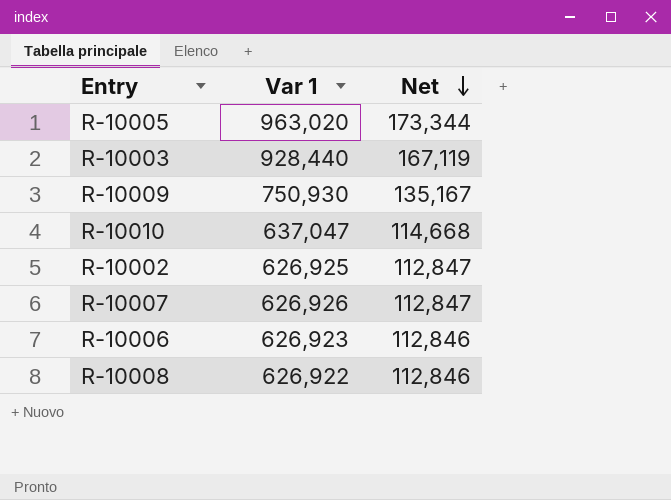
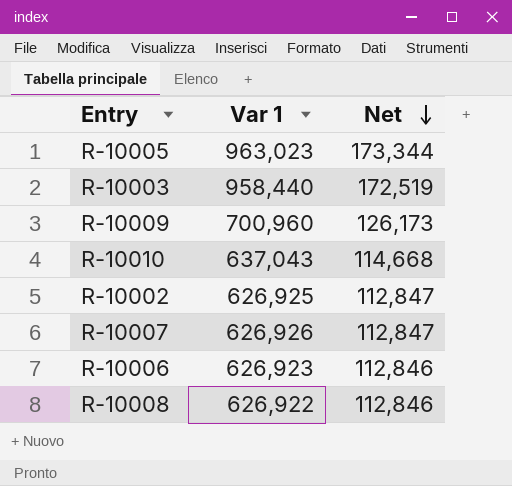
R-10005 | Var 1: 963,020 -> 963,023
R-10003 | Var 1: 928,440 -> 958,440
R-10003 | Net: 167,119 -> 172,519
R-10009 | Var 1: 750,930 -> 700,960
R-10009 | Net: 135,167 -> 126,173
R-10010 | Var 1: 637,047 -> 637,043

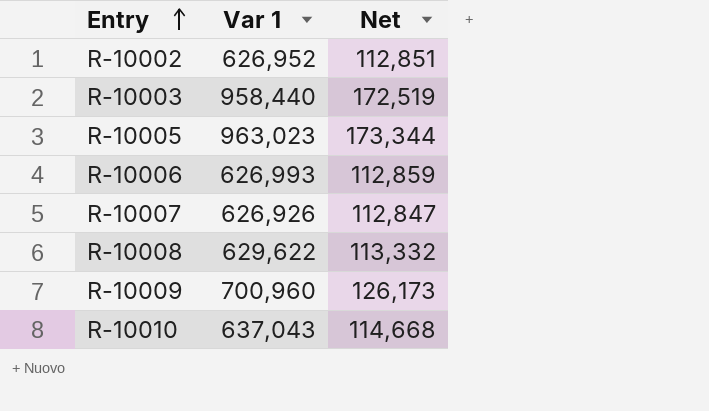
row order: Net descending -> Entry ascending
R-10002 | Var 1: 626,925 -> 626,952
R-10002 | Net: 112,847 -> 112,851
R-10006 | Var 1: 626,923 -> 626,993
R-10006 | Net: 112,846 -> 112,859
R-10008 | Var 1: 626,922 -> 629,622
R-10008 | Net: 112,846 -> 113,332

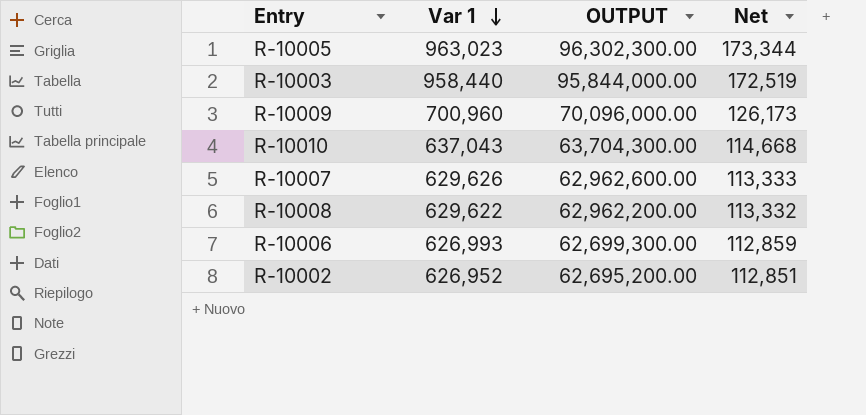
row order: Entry ascending -> Var 1 descending
column OUTPUT | formula: none -> [Var 1] * 100
R-10007 | Var 1: 626,926 -> 629,626
R-10007 | Net: 112,847 -> 113,333

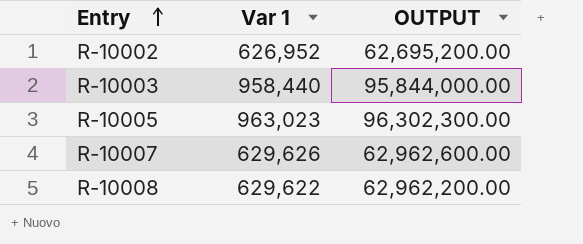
row order: Var 1 descending -> Entry ascending
column Net | formula: [Var 1] * 0.18 -> none
row R-10009: 700,960 | 70,096,000.00 | 126,173 -> none
row R-10010: 637,043 | 63,704,300.00 | 114,668 -> none
row R-10006: 626,993 | 62,699,300.00 | 112,859 -> none

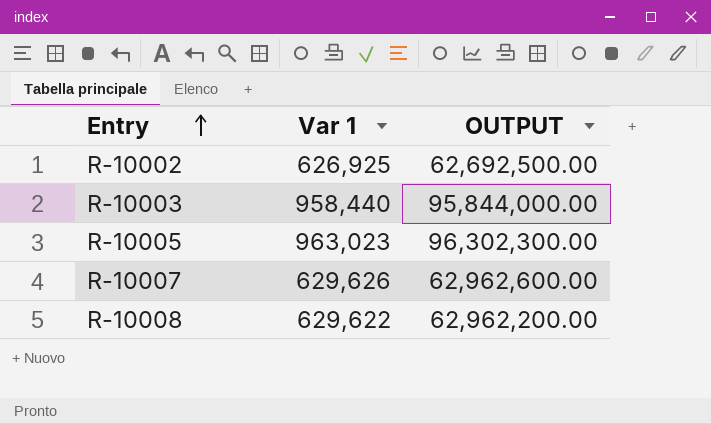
R-10002 | Var 1: 626,952 -> 626,925
R-10002 | OUTPUT: 62,695,200.00 -> 62,692,500.00

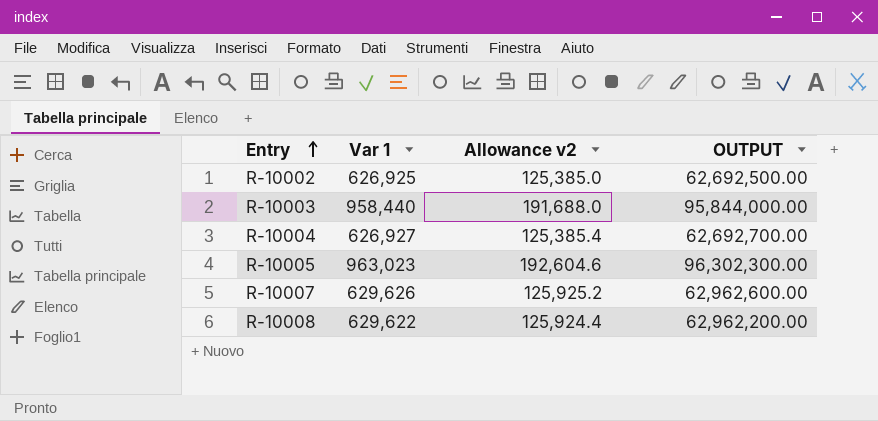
column Allowance v2 | formula: none -> [Var 1] * 0.2
row R-10004: none -> 626,927 | 125,385.4 | 62,692,700.00

